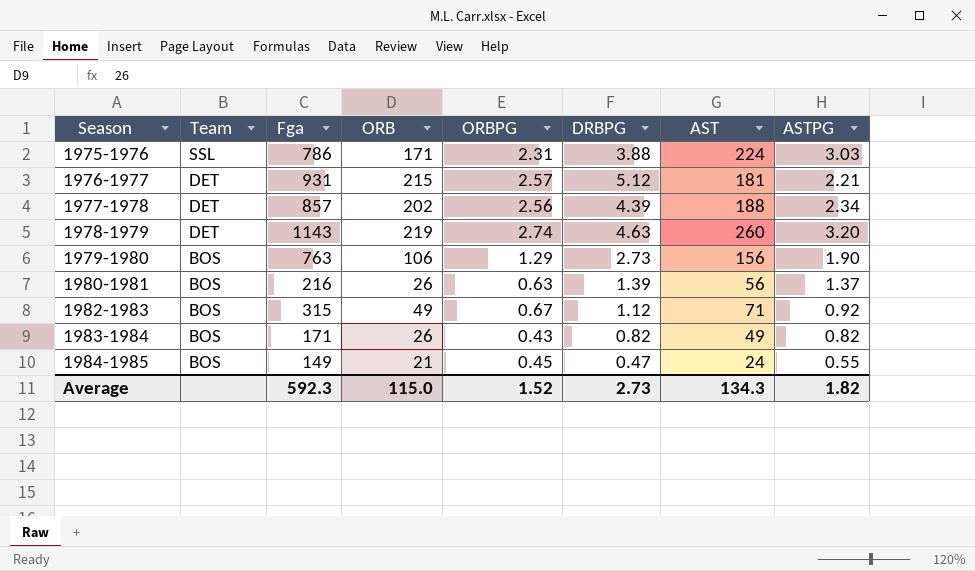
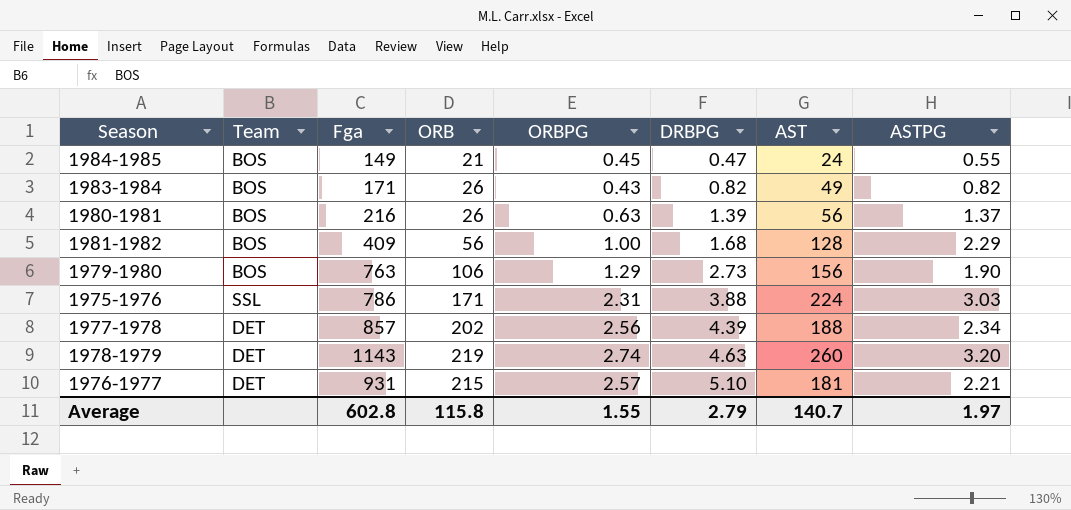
row order: Season ascending -> DRBPG ascending
row 1982-1983: BOS | 315 | 49 | 0.67 | 1.12 | 71 | 0.92 -> none
row 1981-1982: none -> BOS | 409 | 56 | 1.00 | 1.68 | 128 | 2.29
1976-1977 | DRBPG: 5.12 -> 5.10
Average | Fga: 592.3 -> 602.8
Average | ORB: 115.0 -> 115.8
Average | ORBPG: 1.52 -> 1.55
Average | DRBPG: 2.73 -> 2.79
Average | AST: 134.3 -> 140.7
Average | ASTPG: 1.82 -> 1.97

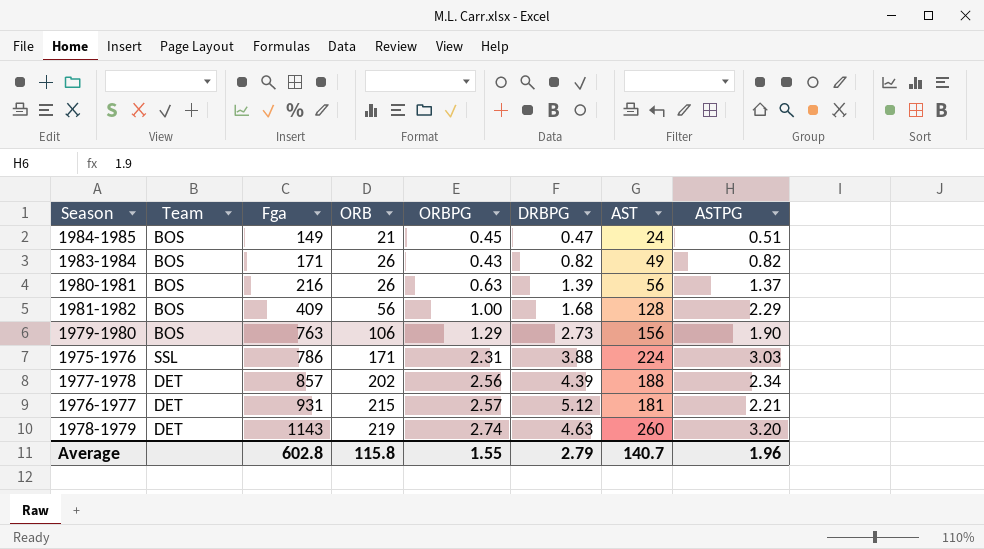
row order: DRBPG ascending -> Fga ascending
1984-1985 | ASTPG: 0.55 -> 0.51
1976-1977 | DRBPG: 5.10 -> 5.12
Average | ASTPG: 1.97 -> 1.96

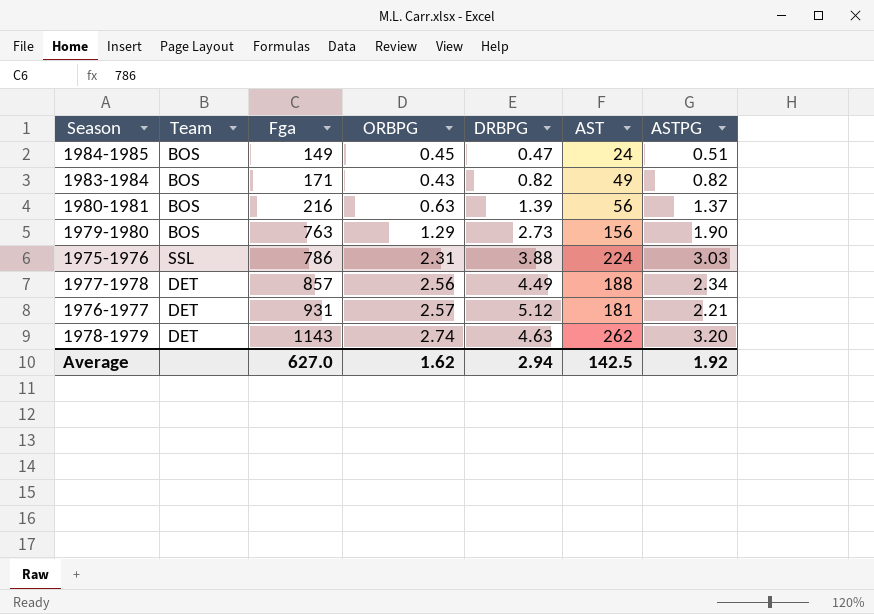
column ORB | position: 4 -> none
row 1981-1982: BOS | 409 | 56 | 1.00 | 1.68 | 128 | 2.29 -> none
1977-1978 | DRBPG: 4.39 -> 4.49
1978-1979 | AST: 260 -> 262
Average | Fga: 602.8 -> 627.0
Average | ORBPG: 1.55 -> 1.62
Average | DRBPG: 2.79 -> 2.94
Average | AST: 140.7 -> 142.5
Average | ASTPG: 1.96 -> 1.92

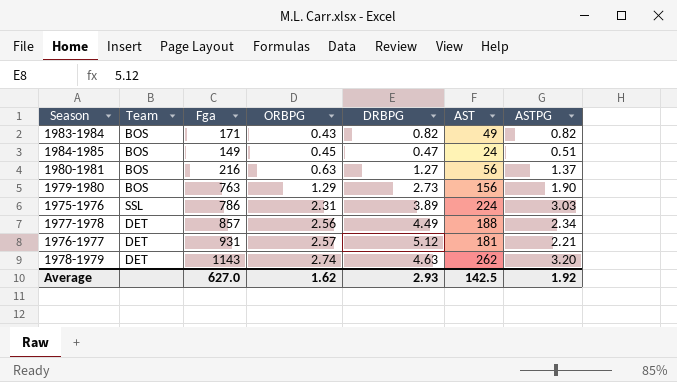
row order: Fga ascending -> ORBPG ascending
1980-1981 | DRBPG: 1.39 -> 1.27
1975-1976 | DRBPG: 3.88 -> 3.89
Average | DRBPG: 2.94 -> 2.93

